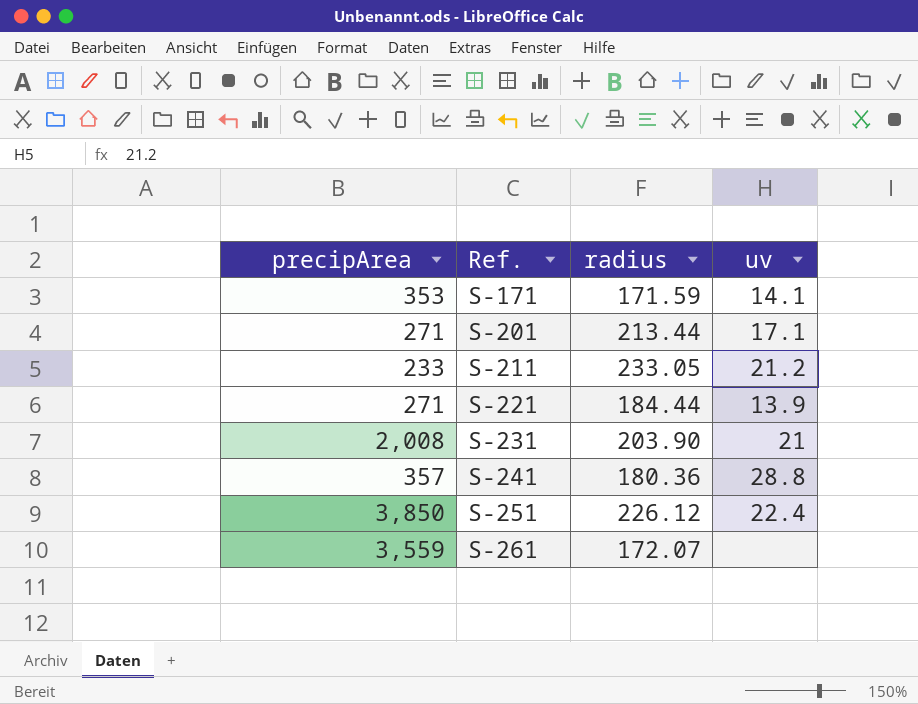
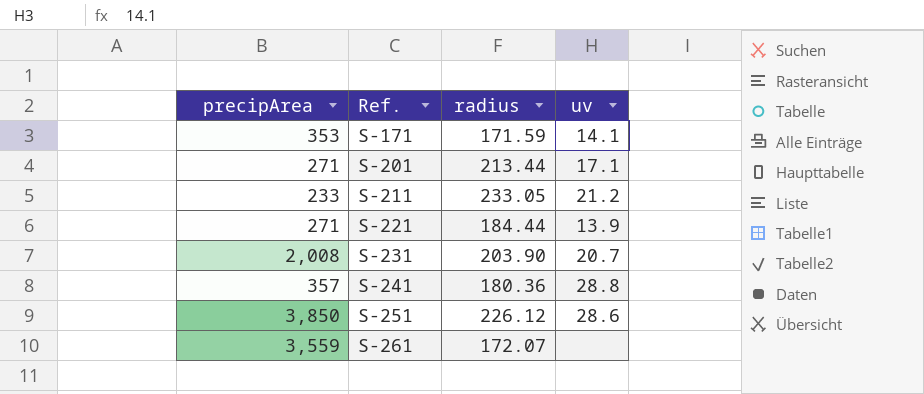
S-231 | uv: 21 -> 20.7
S-251 | uv: 22.4 -> 28.6

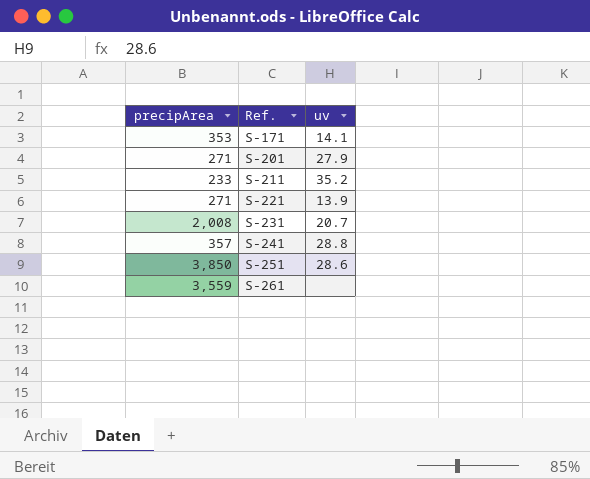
column radius | position: 3 -> none
S-201 | uv: 17.1 -> 27.9
S-211 | uv: 21.2 -> 35.2

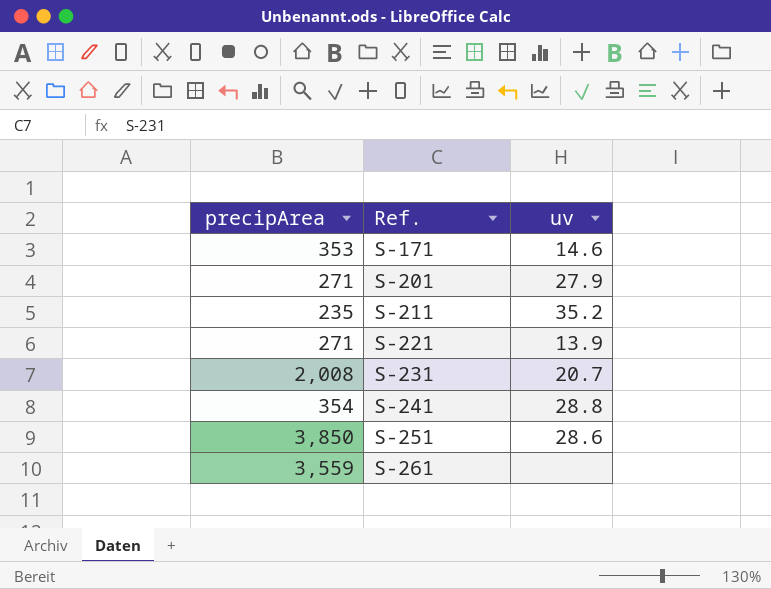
S-171 | uv: 14.1 -> 14.6
S-211 | precipArea: 233 -> 235
S-241 | precipArea: 357 -> 354

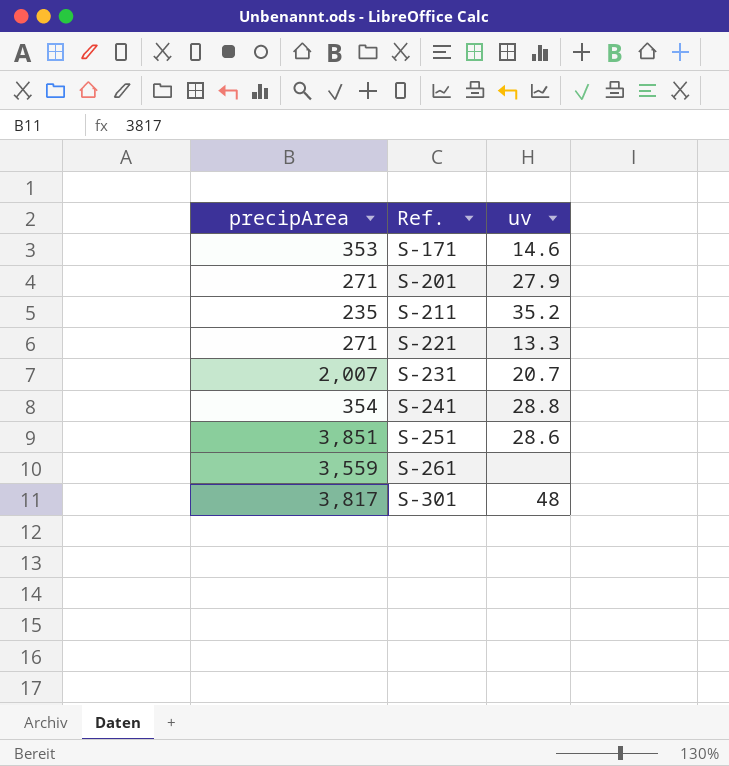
S-221 | uv: 13.9 -> 13.3
S-231 | precipArea: 2,008 -> 2,007
S-251 | precipArea: 3,850 -> 3,851
row S-301: none -> 3,817 | 48

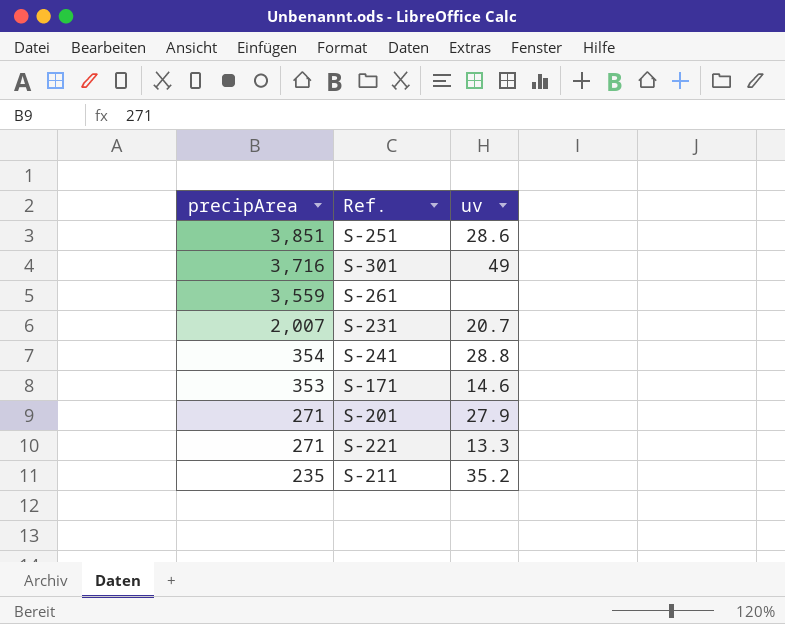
row order: Ref. ascending -> precipArea descending
S-301 | precipArea: 3,817 -> 3,716
S-301 | uv: 48 -> 49

